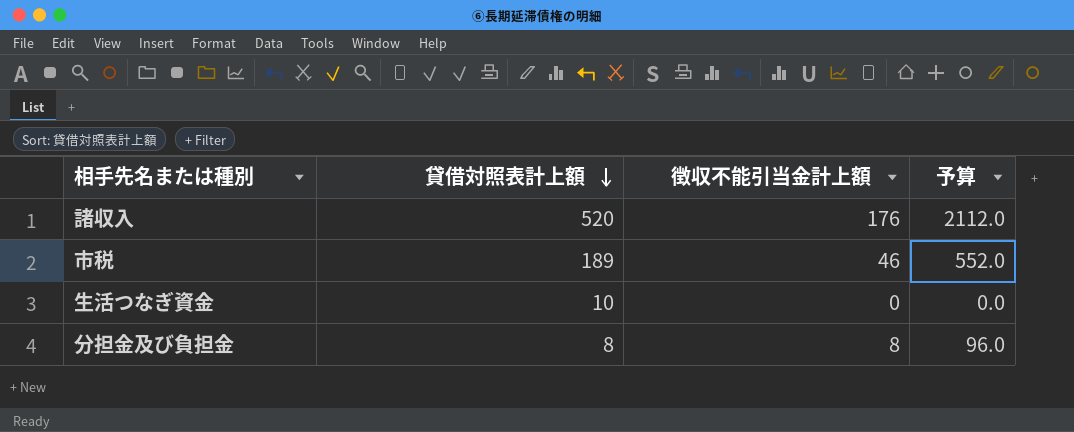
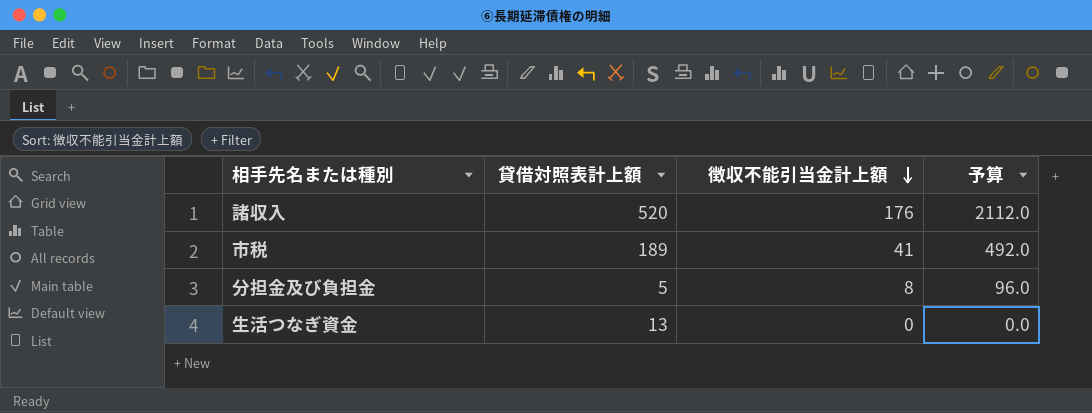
row order: 貸借対照表計上額 descending -> 徴収不能引当金計上額 descending
市税 | 徴収不能引当金計上額: 46 -> 41
市税 | 予算: 552.0 -> 492.0
分担金及び負担金 | 貸借対照表計上額: 8 -> 5
生活つなぎ資金 | 貸借対照表計上額: 10 -> 13

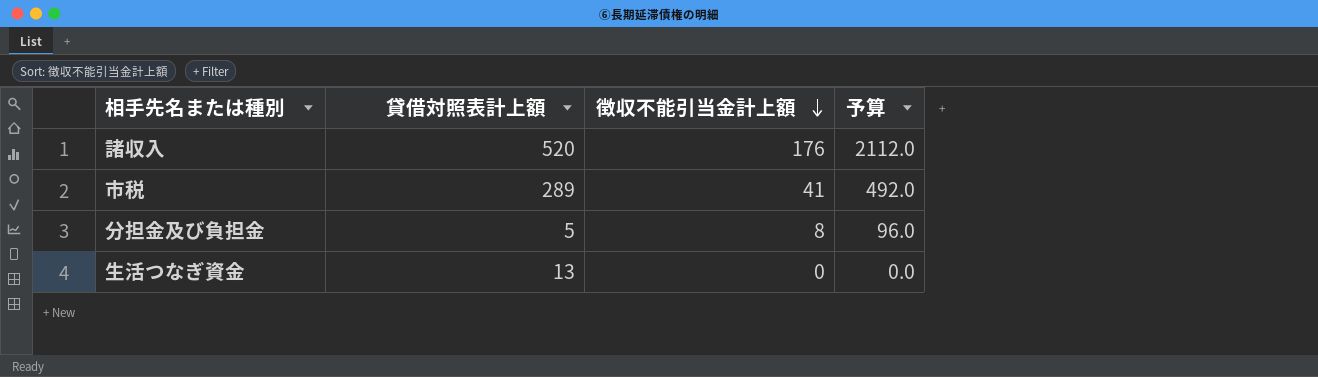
市税 | 貸借対照表計上額: 189 -> 289

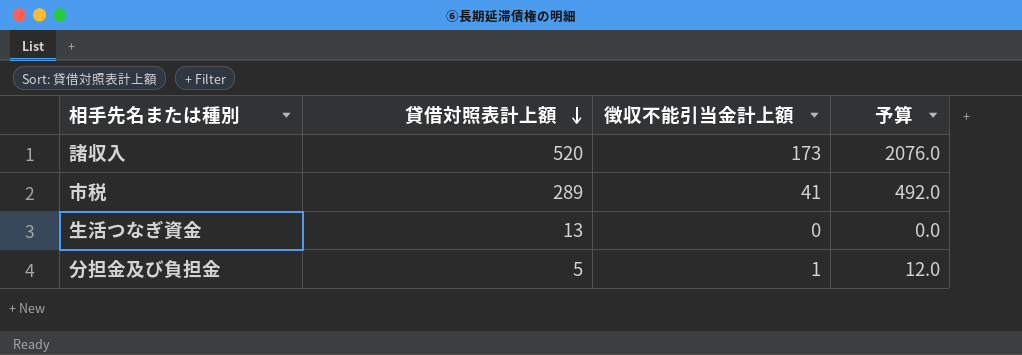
row order: 徴収不能引当金計上額 descending -> 貸借対照表計上額 descending
諸収入 | 徴収不能引当金計上額: 176 -> 173
諸収入 | 予算: 2112.0 -> 2076.0
分担金及び負担金 | 徴収不能引当金計上額: 8 -> 1
分担金及び負担金 | 予算: 96.0 -> 12.0

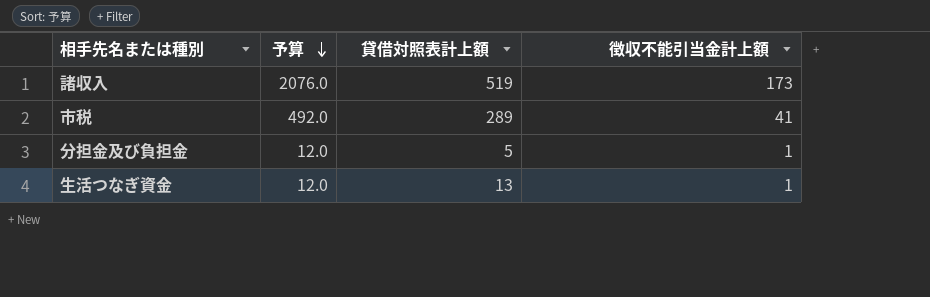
row order: 貸借対照表計上額 descending -> 予算 descending
column 予算 | position: 4 -> 2
諸収入 | 貸借対照表計上額: 520 -> 519
生活つなぎ資金 | 予算: 0.0 -> 12.0
生活つなぎ資金 | 徴収不能引当金計上額: 0 -> 1

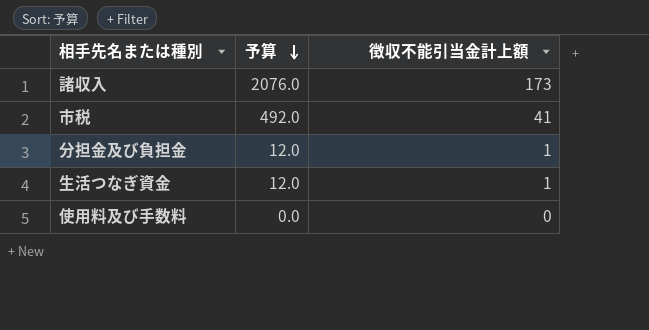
column 貸借対照表計上額 | position: 3 -> none
row 使用料及び手数料: none -> 0.0 | 0

